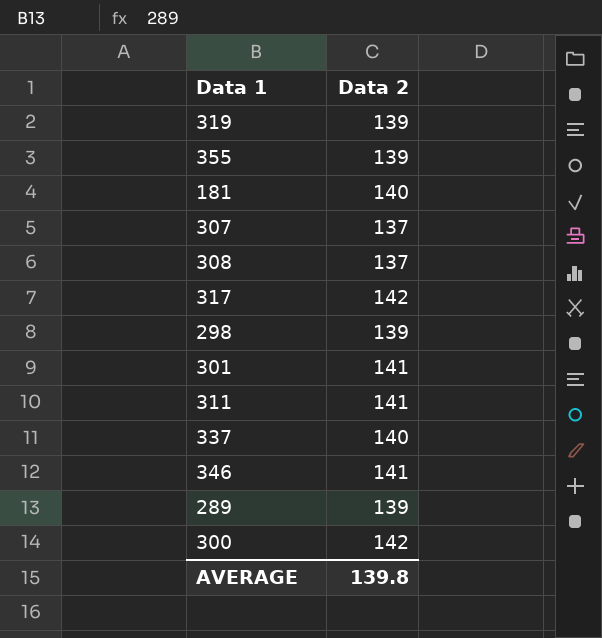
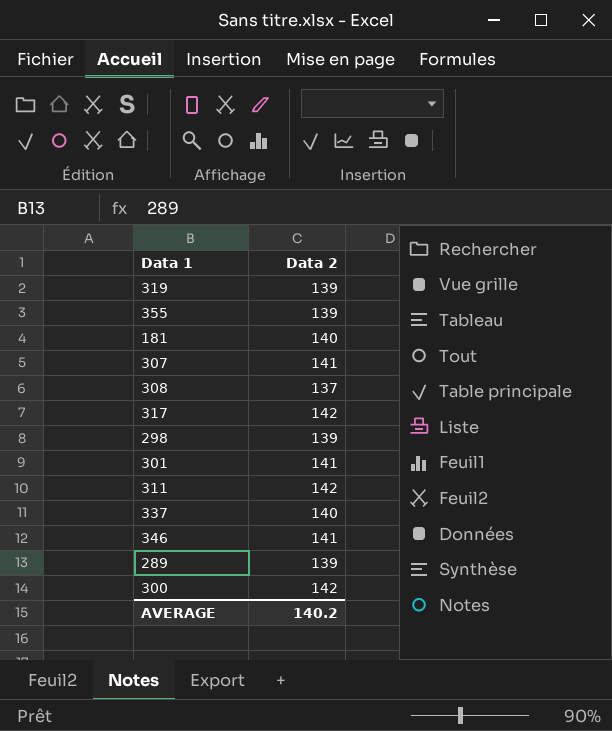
307 | Data 2: 137 -> 141
311 | Data 2: 141 -> 142
AVERAGE | Data 2: 139.8 -> 140.2

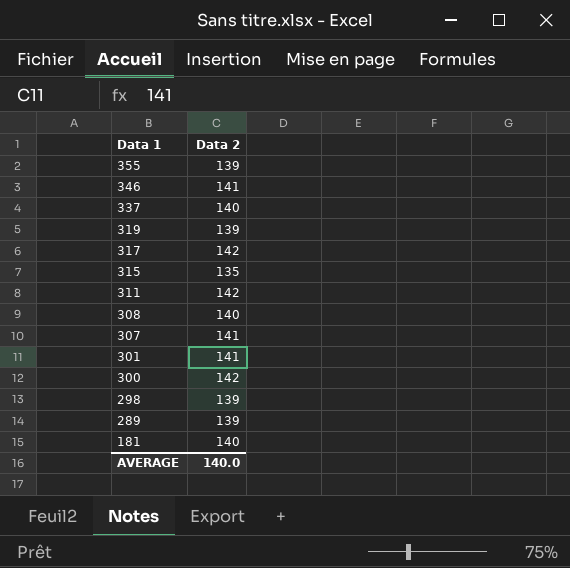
row order: none -> Data 1 descending
row 315: none -> 135
308 | Data 2: 137 -> 140
AVERAGE | Data 2: 140.2 -> 140.0

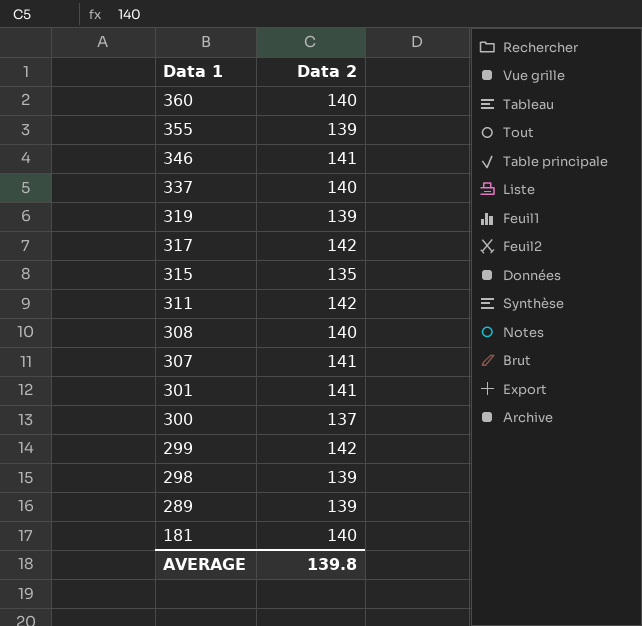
row 360: none -> 140
300 | Data 2: 142 -> 137
row 299: none -> 142
AVERAGE | Data 2: 140.0 -> 139.8

